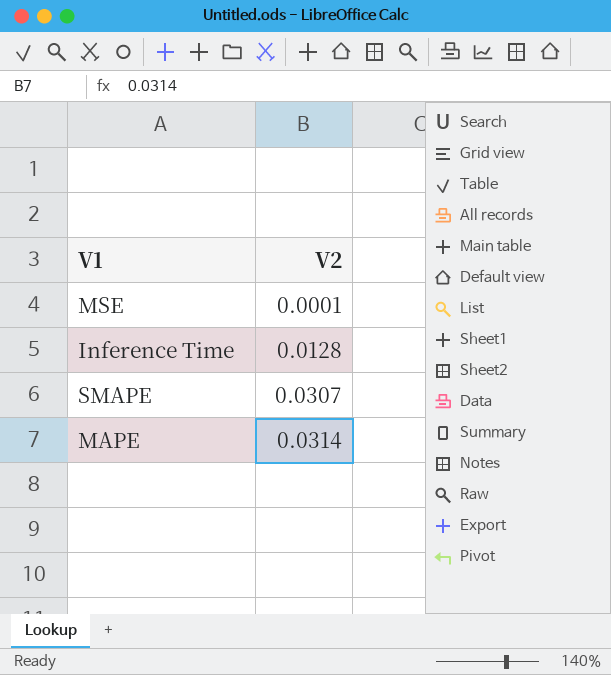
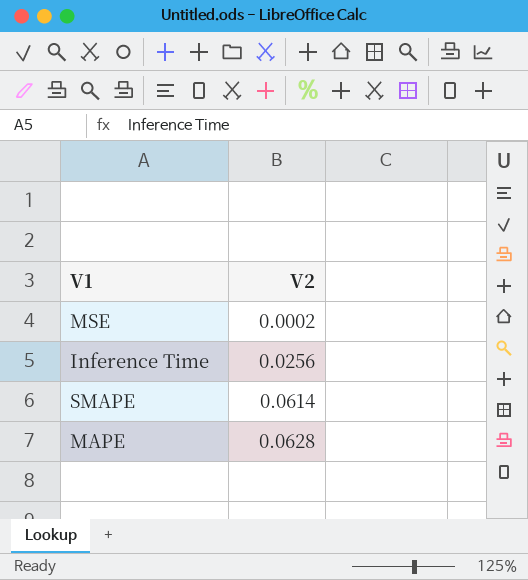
MSE | V2: 0.0001 -> 0.0002
Inference Time | V2: 0.0128 -> 0.0256
SMAPE | V2: 0.0307 -> 0.0614
MAPE | V2: 0.0314 -> 0.0628

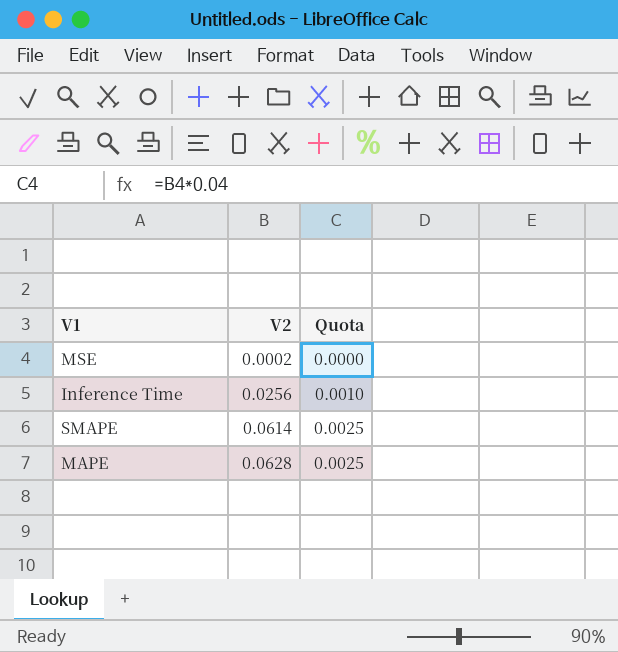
column Quota | formula: none -> [V2] * 0.04

